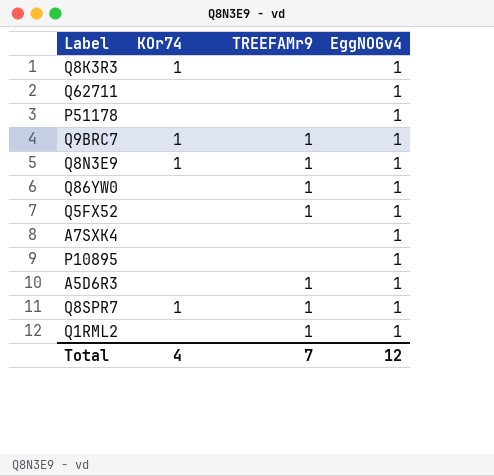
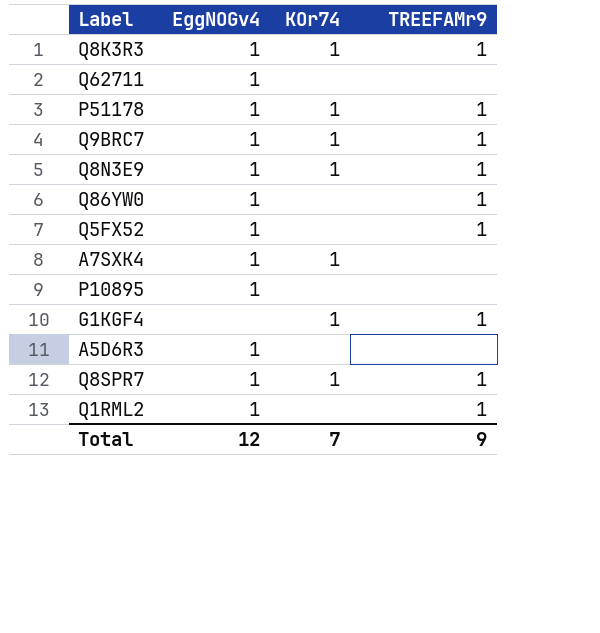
column EggNOGv4 | position: 4 -> 2
Q8K3R3 | TREEFAMr9: none -> 1
P51178 | KOr74: none -> 1
P51178 | TREEFAMr9: none -> 1
A7SXK4 | KOr74: none -> 1
row G1KGF4: none -> none | 1 | 1
A5D6R3 | TREEFAMr9: 1 -> none
Total | KOr74: 4 -> 7
Total | TREEFAMr9: 7 -> 9

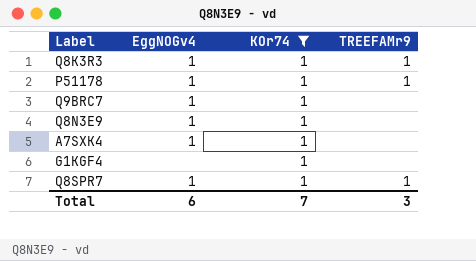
filter: none -> KOr74 = 1
Q9BRC7 | TREEFAMr9: 1 -> none
Q8N3E9 | TREEFAMr9: 1 -> none
G1KGF4 | TREEFAMr9: 1 -> none
Total | EggNOGv4: 12 -> 6
Total | TREEFAMr9: 9 -> 3

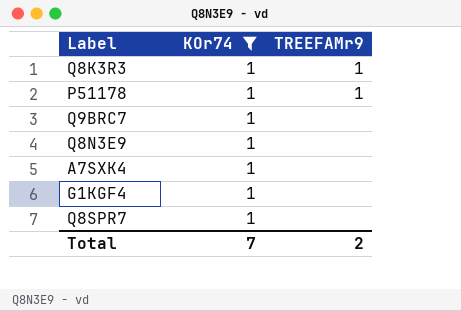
column EggNOGv4 | position: 2 -> none
Q8SPR7 | TREEFAMr9: 1 -> none
Total | TREEFAMr9: 3 -> 2

